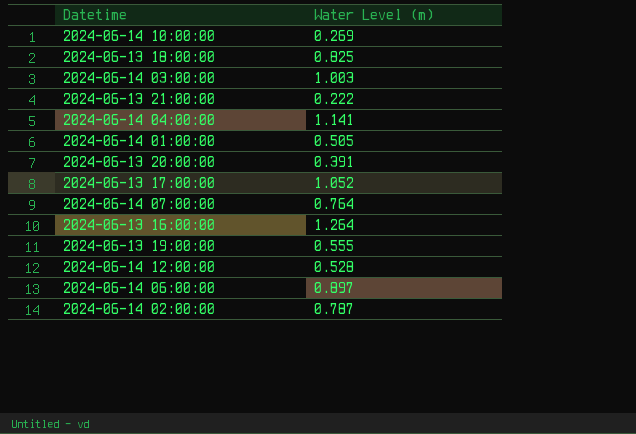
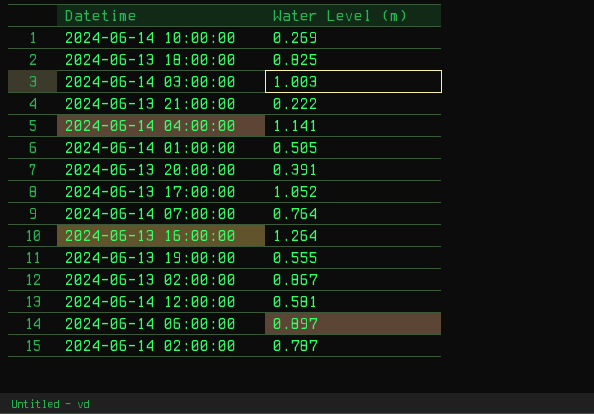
row 2024-06-13 02:00:00: none -> 0.867
2024-06-14 12:00:00 | Water Level (m): 0.528 -> 0.581

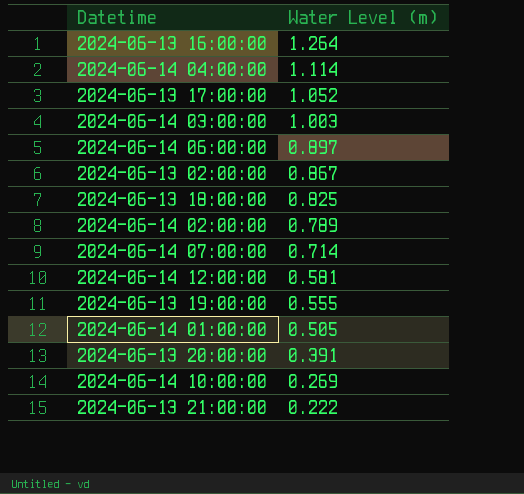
row order: none -> Water Level (m) descending
2024-06-14 04:00:00 | Water Level (m): 1.141 -> 1.114
2024-06-14 02:00:00 | Water Level (m): 0.787 -> 0.789
2024-06-14 07:00:00 | Water Level (m): 0.764 -> 0.714

